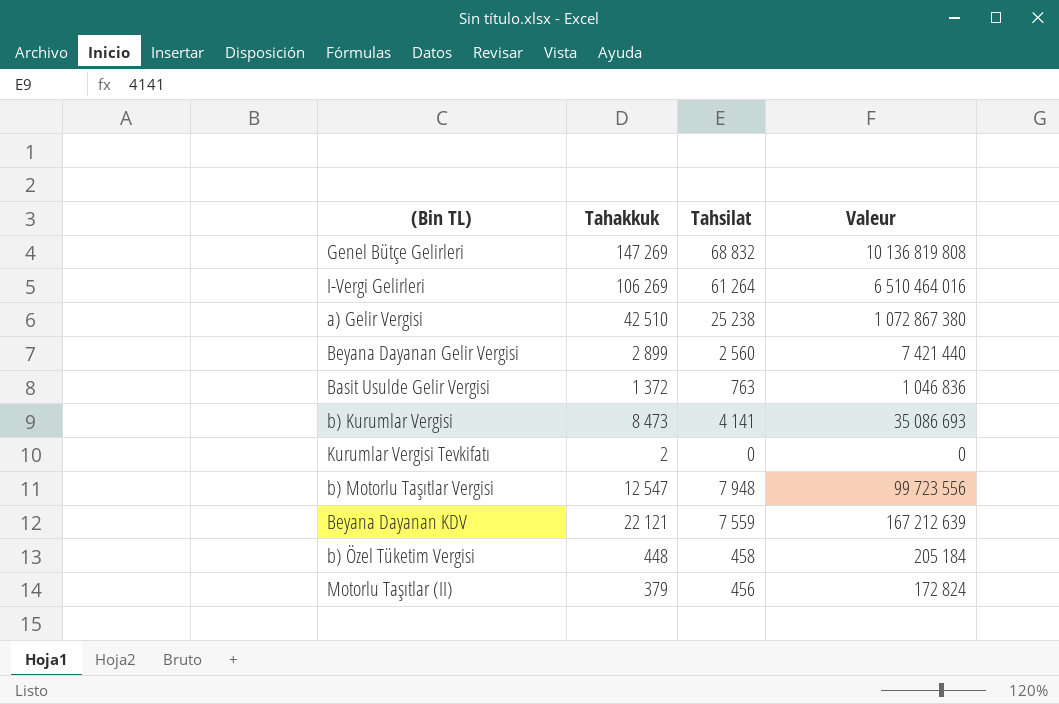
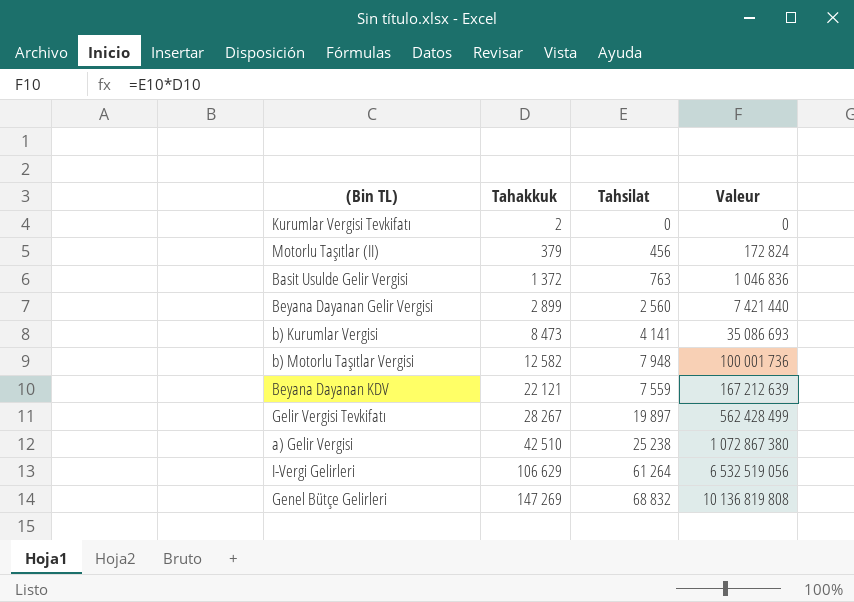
row order: none -> Tahakkuk ascending
row b) Özel Tüketim Vergisi: 448 | 458 | 205 184 -> none
b) Motorlu Taşıtlar Vergisi | Tahakkuk: 12 547 -> 12 582
b) Motorlu Taşıtlar Vergisi | Valeur: 99 723 556 -> 100 001 736
row Gelir Vergisi Tevkifatı: none -> 28 267 | 19 897 | 562 428 499
I-Vergi Gelirleri | Tahakkuk: 106 269 -> 106 629
I-Vergi Gelirleri | Valeur: 6 510 464 016 -> 6 532 519 056

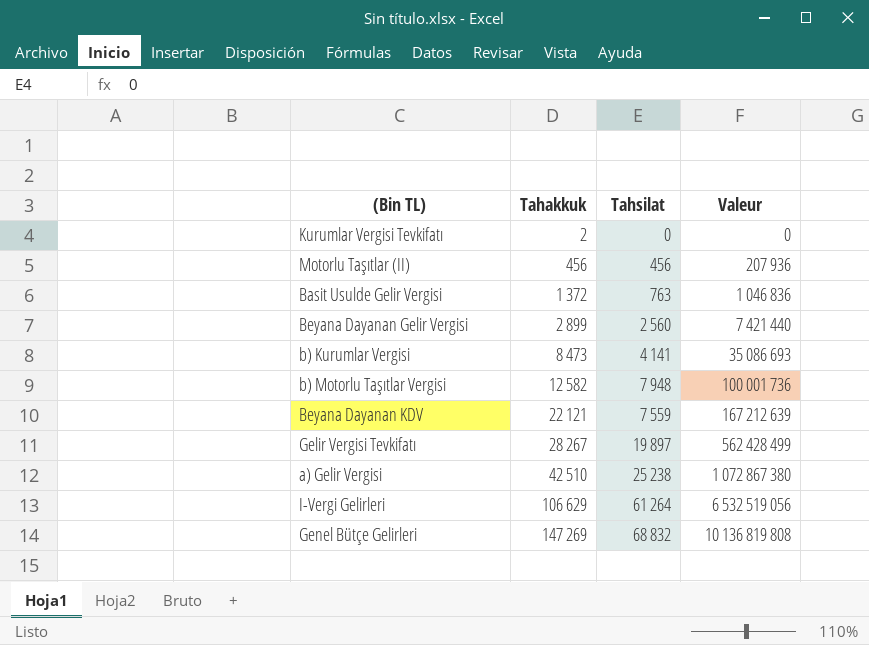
Motorlu Taşıtlar (II) | Tahakkuk: 379 -> 456
Motorlu Taşıtlar (II) | Valeur: 172 824 -> 207 936

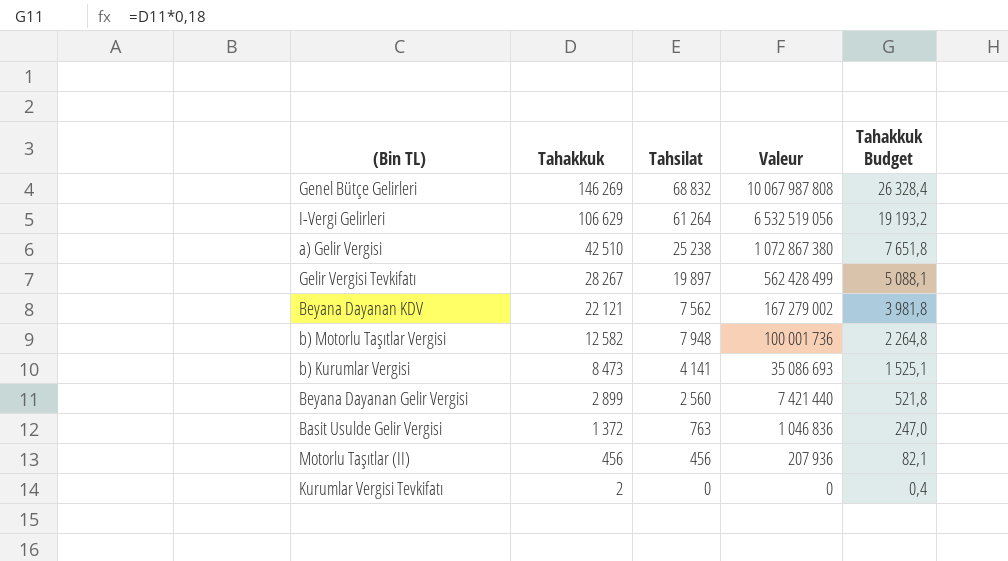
row order: Tahakkuk ascending -> Tahakkuk descending
column Tahakkuk Budget | formula: none -> [Tahakkuk] * 0,18
Genel Bütçe Gelirleri | Tahakkuk: 147 269 -> 146 269
Genel Bütçe Gelirleri | Valeur: 10 136 819 808 -> 10 067 987 808
Beyana Dayanan KDV | Tahsilat: 7 559 -> 7 562
Beyana Dayanan KDV | Valeur: 167 212 639 -> 167 279 002

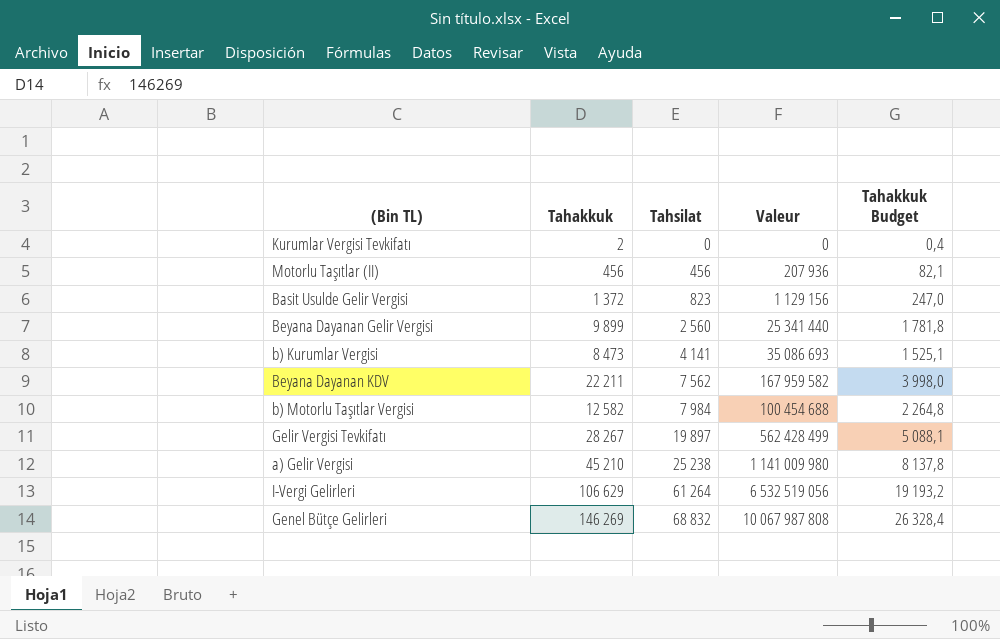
row order: Tahakkuk descending -> Tahsilat ascending
Basit Usulde Gelir Vergisi | Tahsilat: 763 -> 823
Basit Usulde Gelir Vergisi | Valeur: 1 046 836 -> 1 129 156
Beyana Dayanan Gelir Vergisi | Tahakkuk: 2 899 -> 9 899
Beyana Dayanan Gelir Vergisi | Valeur: 7 421 440 -> 25 341 440
Beyana Dayanan Gelir Vergisi | Tahakkuk Budget: 521,8 -> 1 781,8
Beyana Dayanan KDV | Tahakkuk: 22 121 -> 22 211
Beyana Dayanan KDV | Valeur: 167 279 002 -> 167 959 582
Beyana Dayanan KDV | Tahakkuk Budget: 3 981,8 -> 3 998,0
b) Motorlu Taşıtlar Vergisi | Tahsilat: 7 948 -> 7 984
b) Motorlu Taşıtlar Vergisi | Valeur: 100 001 736 -> 100 454 688
a) Gelir Vergisi | Tahakkuk: 42 510 -> 45 210
a) Gelir Vergisi | Valeur: 1 072 867 380 -> 1 141 009 980
a) Gelir Vergisi | Tahakkuk Budget: 7 651,8 -> 8 137,8

